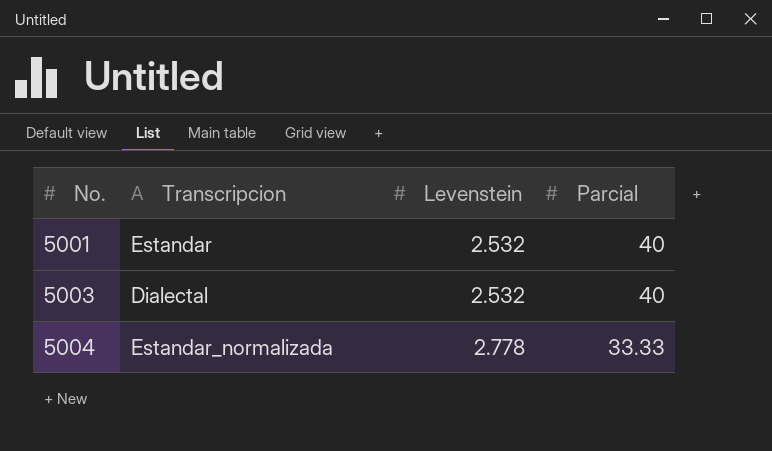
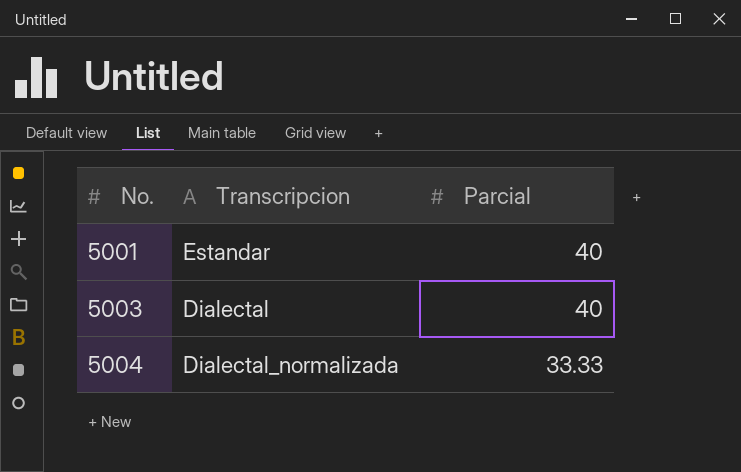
column Levenstein | position: 3 -> none
5004 | Transcripcion: Estandar_normalizada -> Dialectal_normalizada

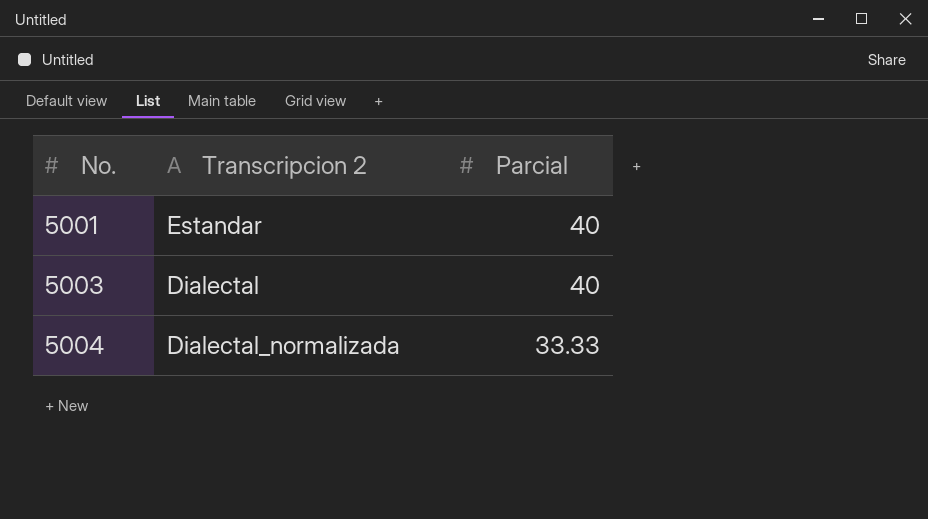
column name: Transcripcion -> Transcripcion 2

